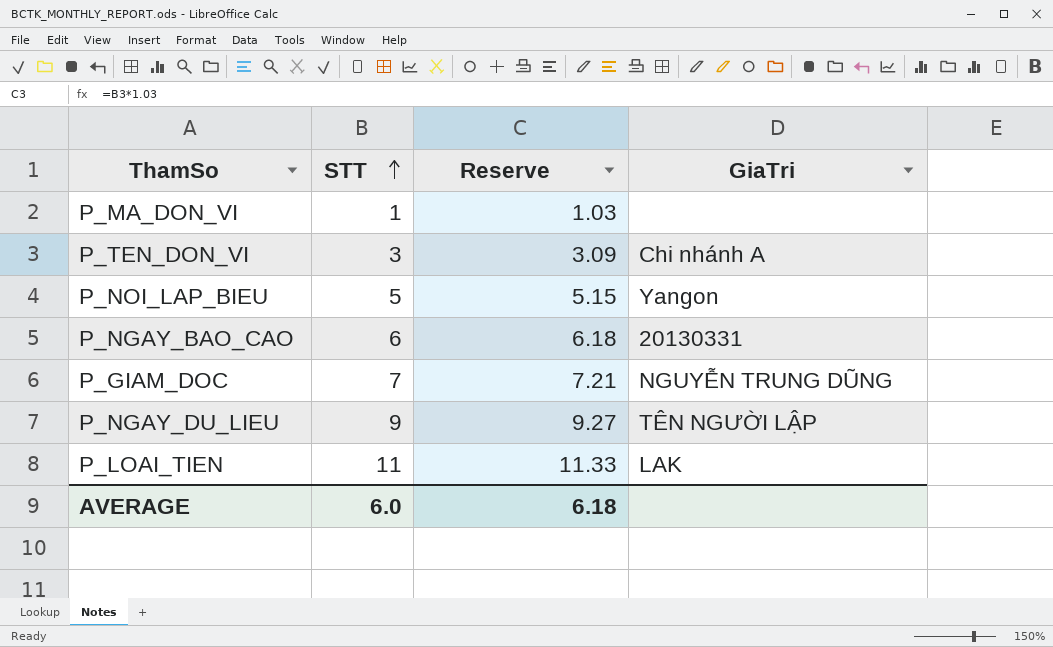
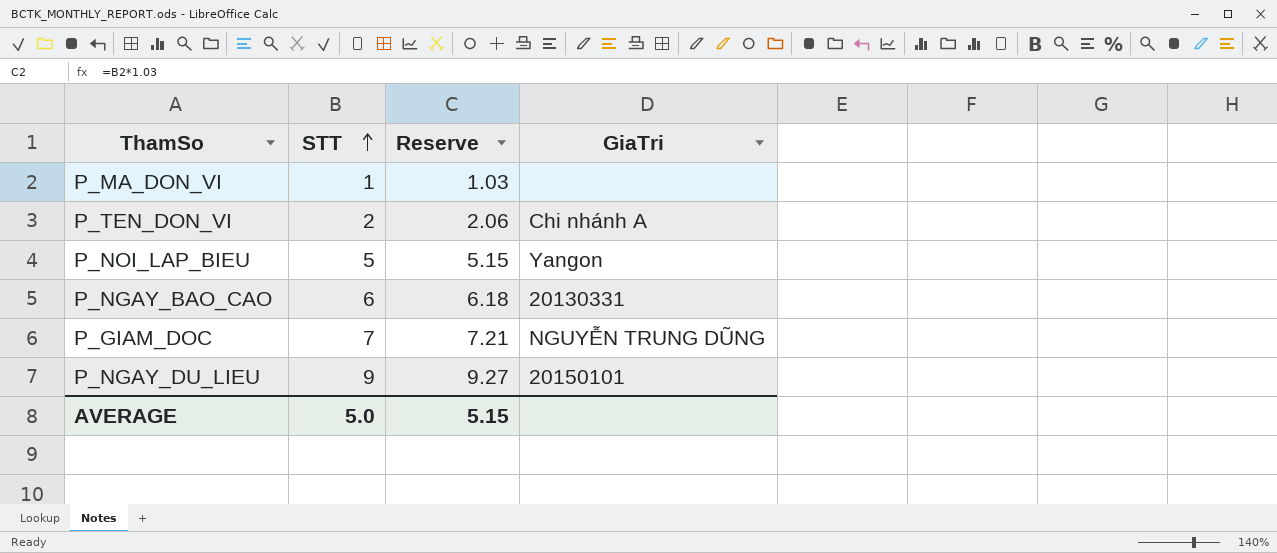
row P_LOAI_TIEN: 11 | 11.33 | LAK -> none
P_TEN_DON_VI | STT: 3 -> 2
P_TEN_DON_VI | Reserve: 3.09 -> 2.06
P_NGAY_DU_LIEU | GiaTri: TÊN NGƯỜI LẬP -> 20150101
AVERAGE | STT: 6.0 -> 5.0
AVERAGE | Reserve: 6.18 -> 5.15

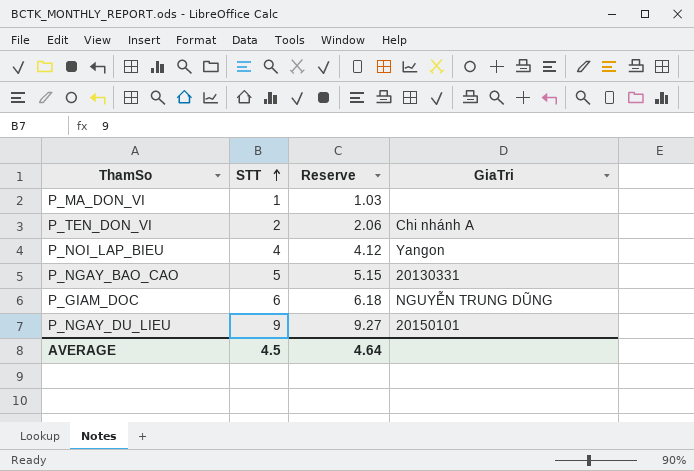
P_NOI_LAP_BIEU | STT: 5 -> 4
P_NOI_LAP_BIEU | Reserve: 5.15 -> 4.12
P_NGAY_BAO_CAO | STT: 6 -> 5
P_NGAY_BAO_CAO | Reserve: 6.18 -> 5.15
P_GIAM_DOC | STT: 7 -> 6
P_GIAM_DOC | Reserve: 7.21 -> 6.18
AVERAGE | STT: 5.0 -> 4.5
AVERAGE | Reserve: 5.15 -> 4.64

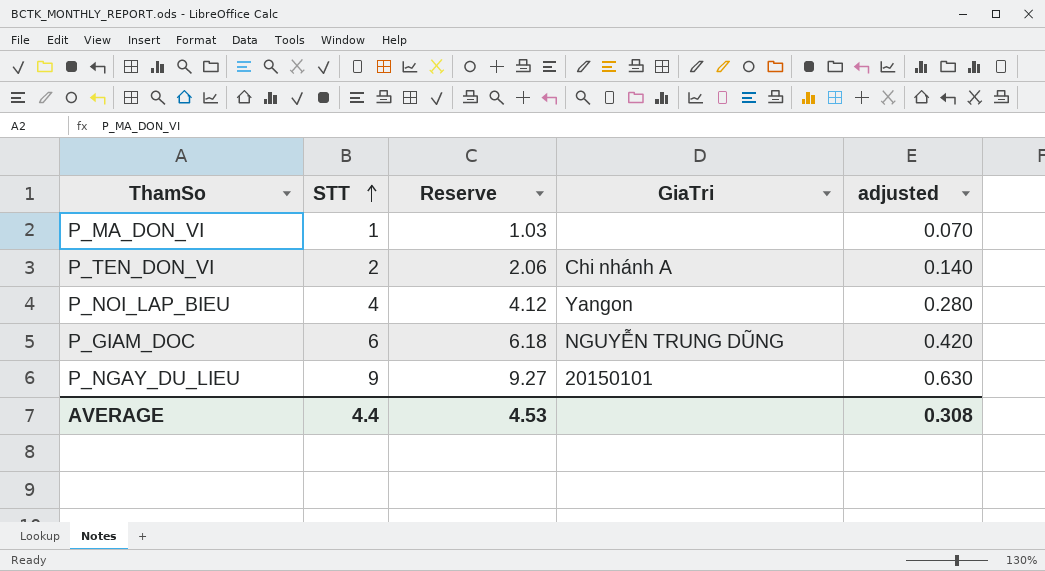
column adjusted | formula: none -> [STT] * 0.07
row P_NGAY_BAO_CAO: 5 | 5.15 | 20130331 -> none
AVERAGE | STT: 4.5 -> 4.4
AVERAGE | Reserve: 4.64 -> 4.53

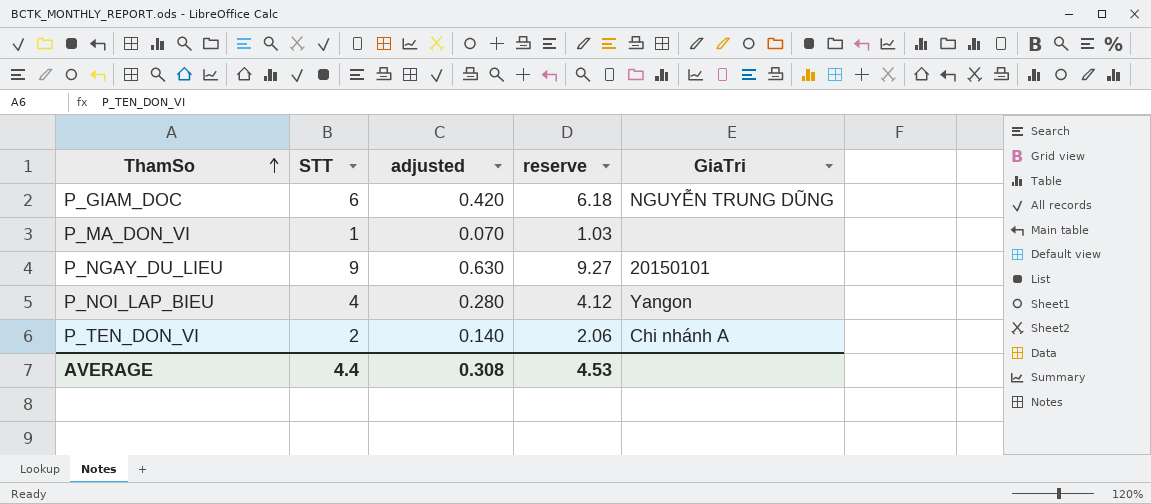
row order: STT ascending -> ThamSo ascending
column adjusted | position: 5 -> 3
column name: Reserve -> reserve

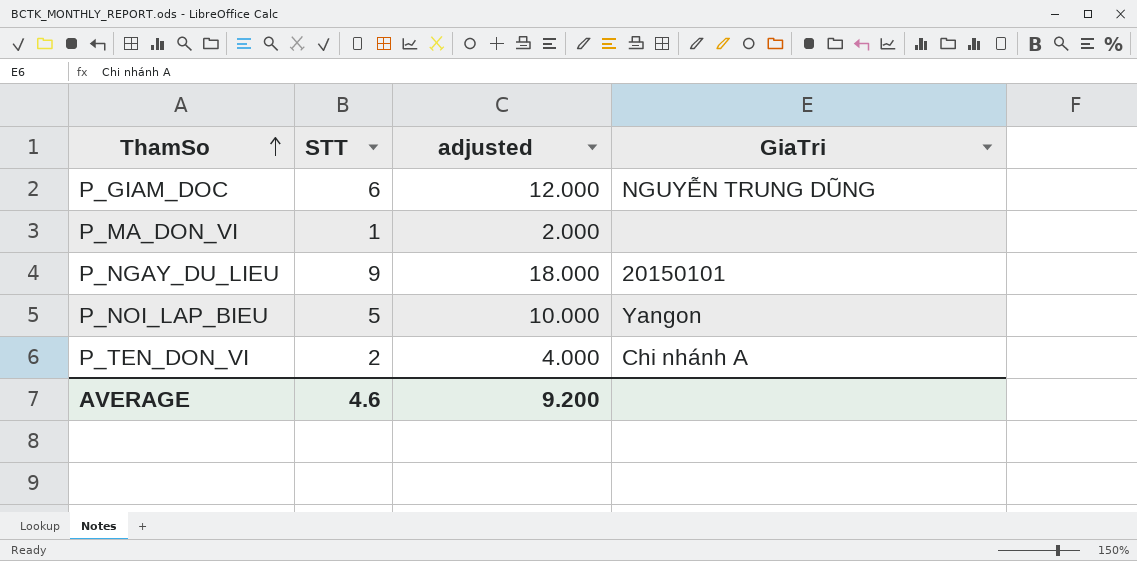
column reserve | formula: [STT] * 1.03 -> none
column adjusted | formula: [STT] * 0.07 -> [STT] * 2
P_NOI_LAP_BIEU | STT: 4 -> 5
AVERAGE | STT: 4.4 -> 4.6
AVERAGE | adjusted: 0.308 -> 9.200

